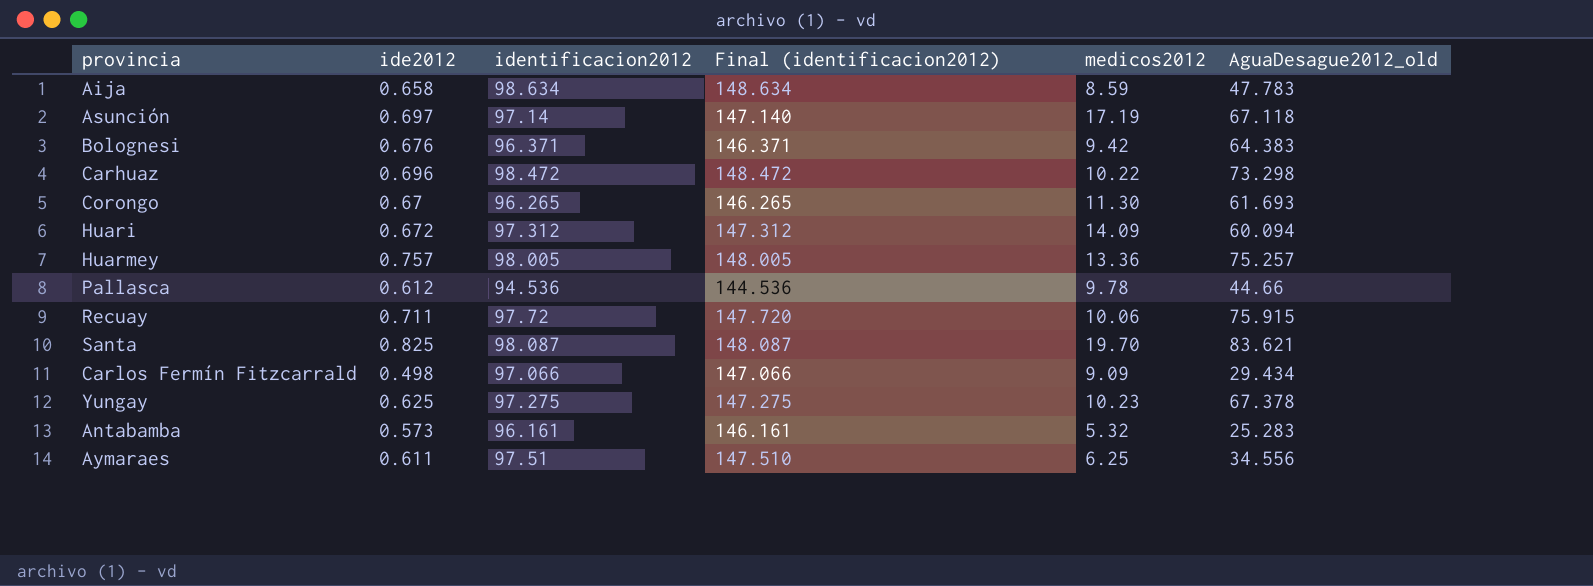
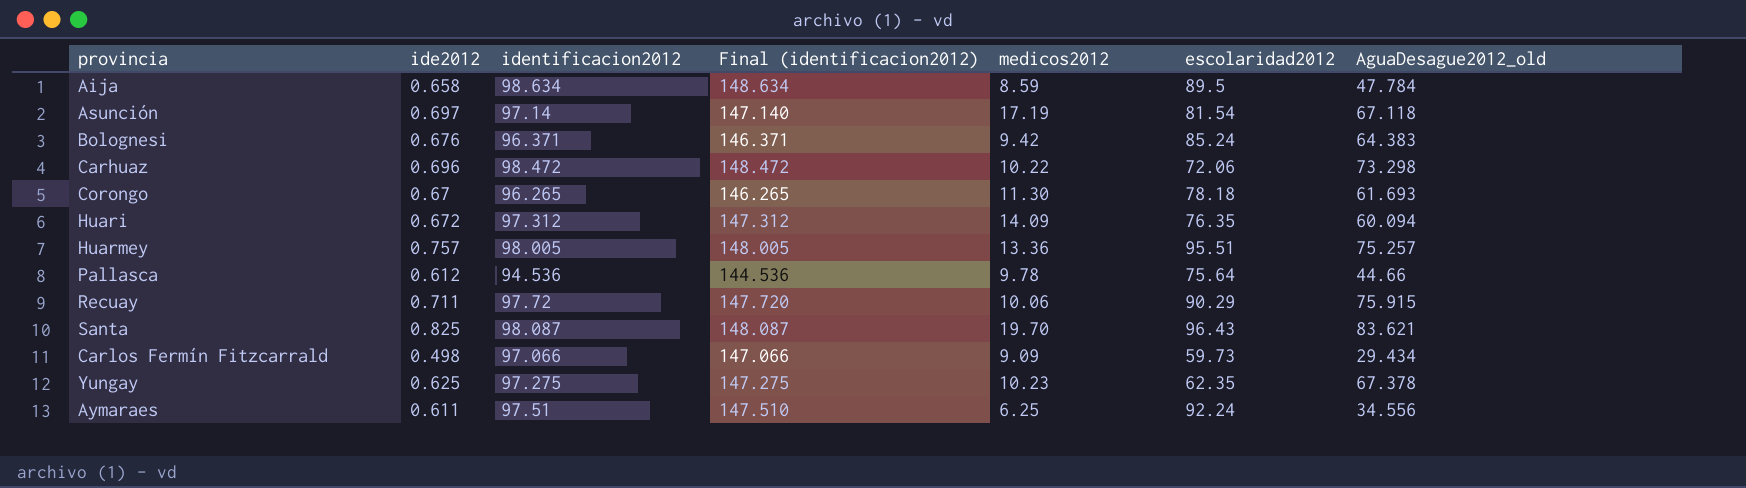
column escolaridad2012 | position: none -> 6
row Antabamba: 0.573 | 96.161 | 146.161 | 5.32 | 25.283 -> none
Aija | AguaDesague2012_old: 47.783 -> 47.784

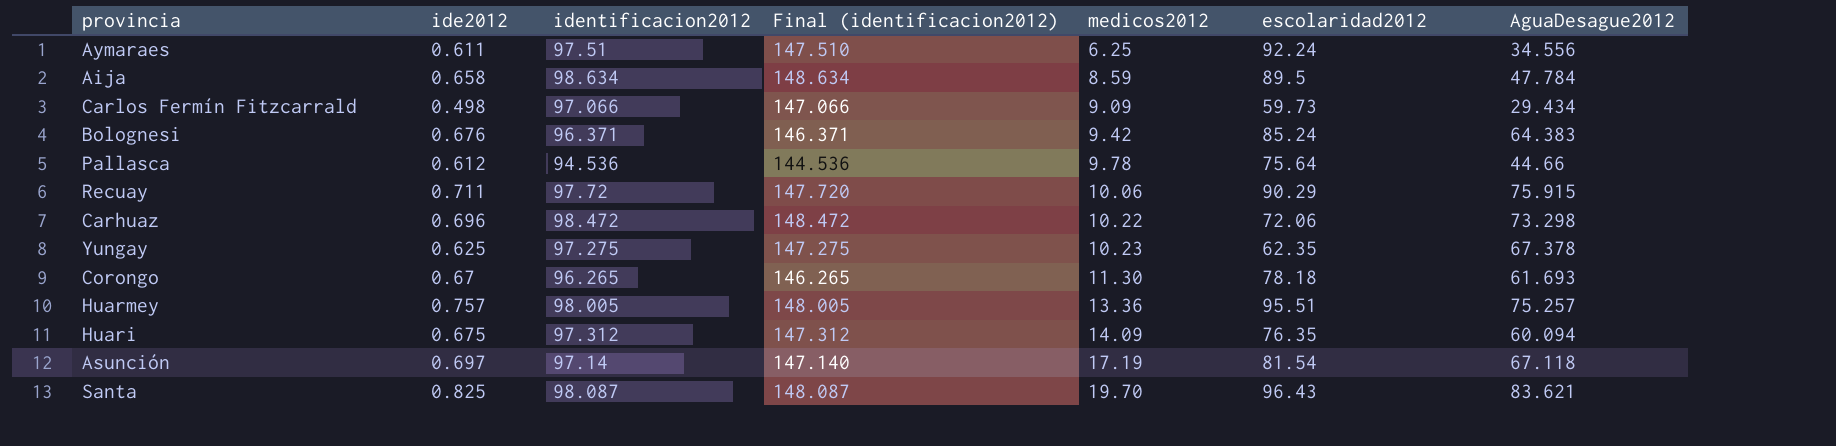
row order: none -> medicos2012 ascending
column name: AguaDesague2012_old -> AguaDesague2012
Huari | ide2012: 0.672 -> 0.675

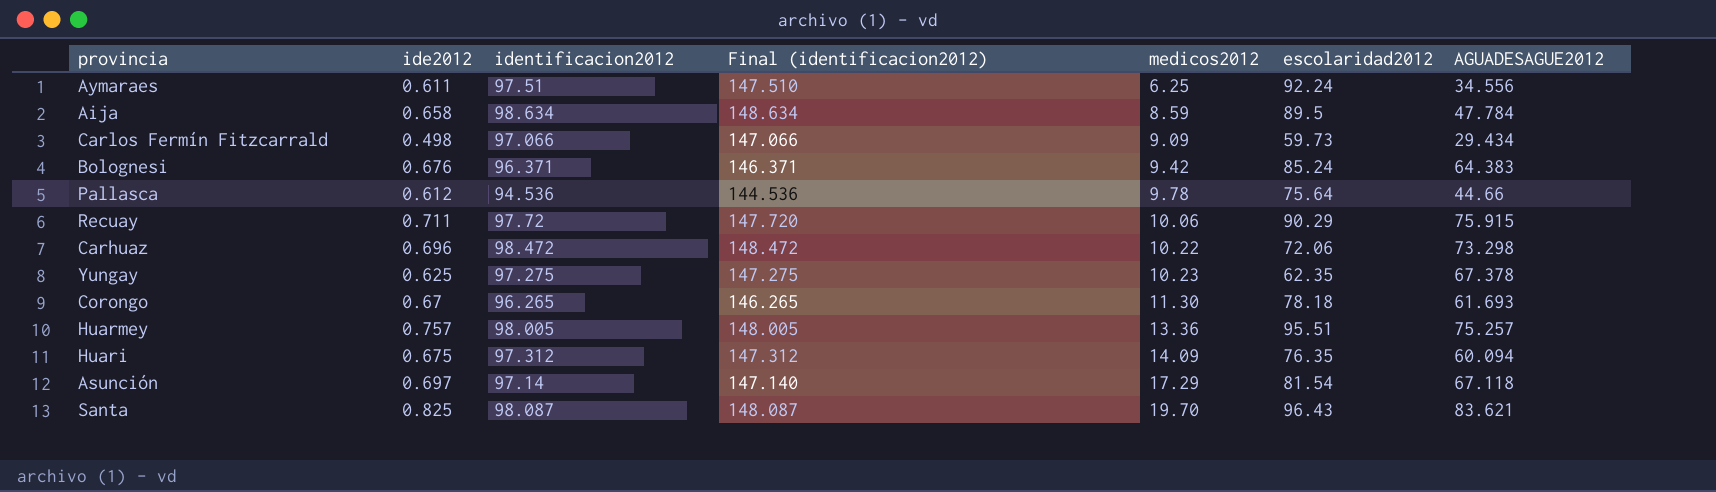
column name: AguaDesague2012 -> AGUADESAGUE2012
Asunción | medicos2012: 17.19 -> 17.29

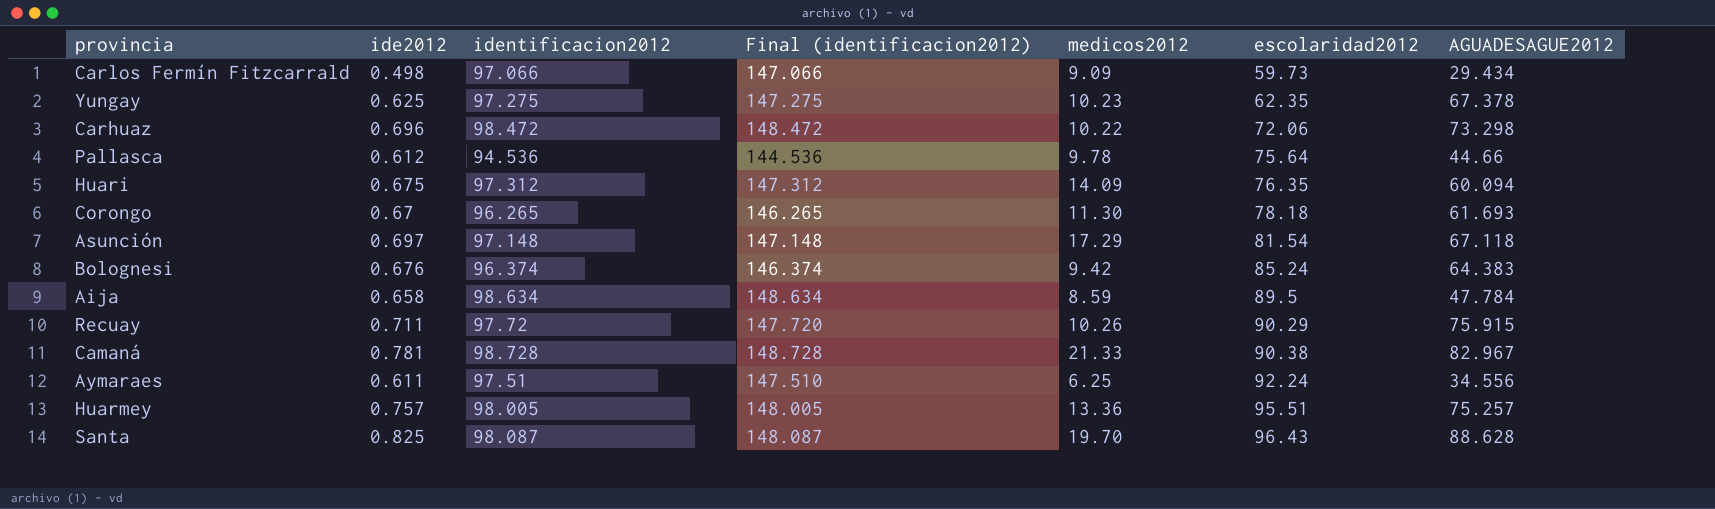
row order: medicos2012 ascending -> escolaridad2012 ascending
Asunción | identificacion2012: 97.14 -> 97.148
Asunción | Final (identificacion2012): 147.140 -> 147.148
Bolognesi | identificacion2012: 96.371 -> 96.374
Bolognesi | Final (identificacion2012): 146.371 -> 146.374
Recuay | medicos2012: 10.06 -> 10.26
row Camaná: none -> 0.781 | 98.728 | 148.728 | 21.33 | 90.38 | 82.967
Santa | AGUADESAGUE2012: 83.621 -> 88.628

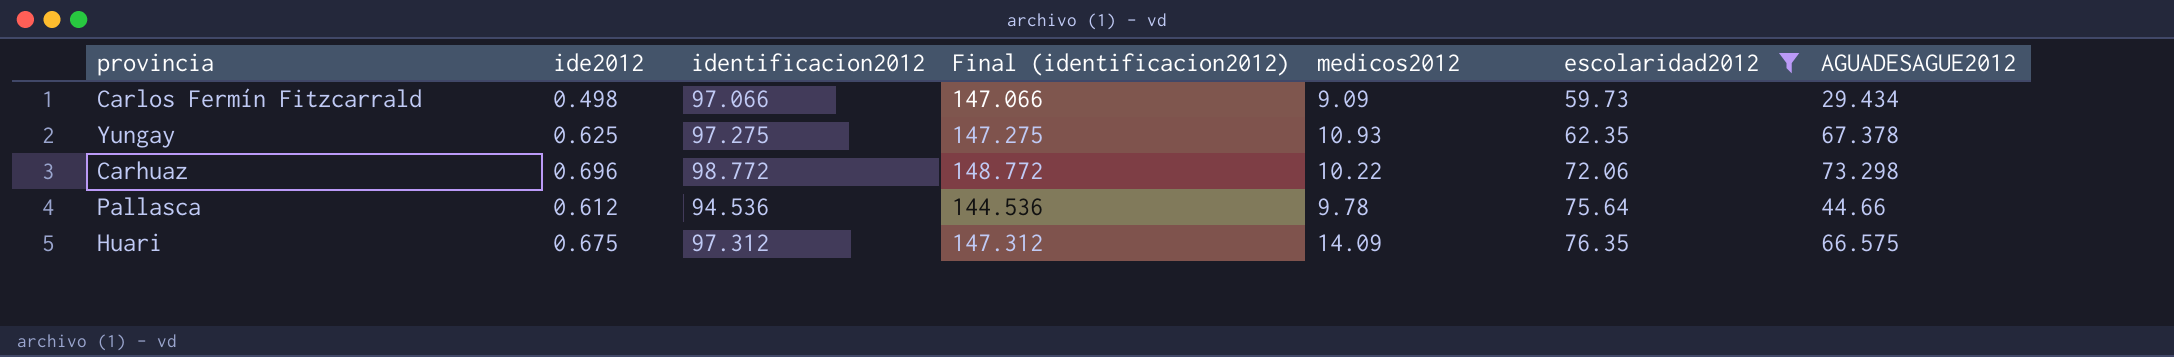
filter: none -> escolaridad2012 <= 76.35
Yungay | medicos2012: 10.23 -> 10.93
Carhuaz | identificacion2012: 98.472 -> 98.772
Carhuaz | Final (identificacion2012): 148.472 -> 148.772
Huari | AGUADESAGUE2012: 60.094 -> 66.575

